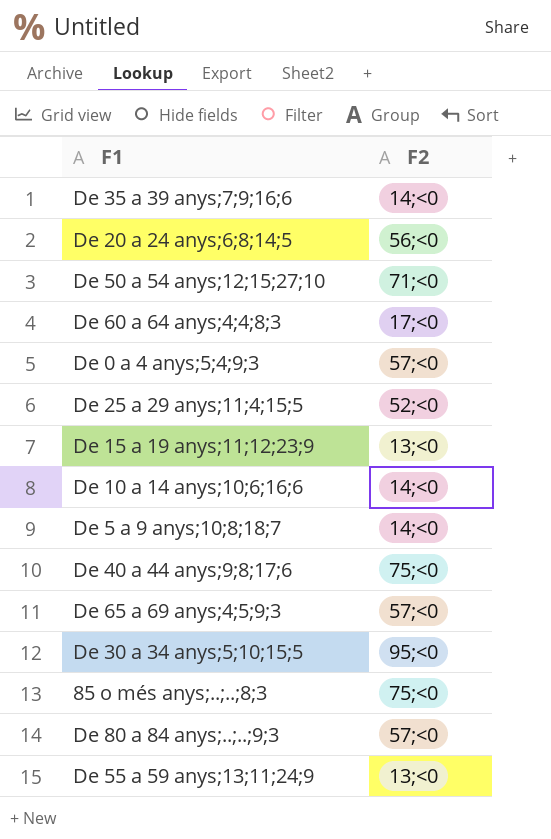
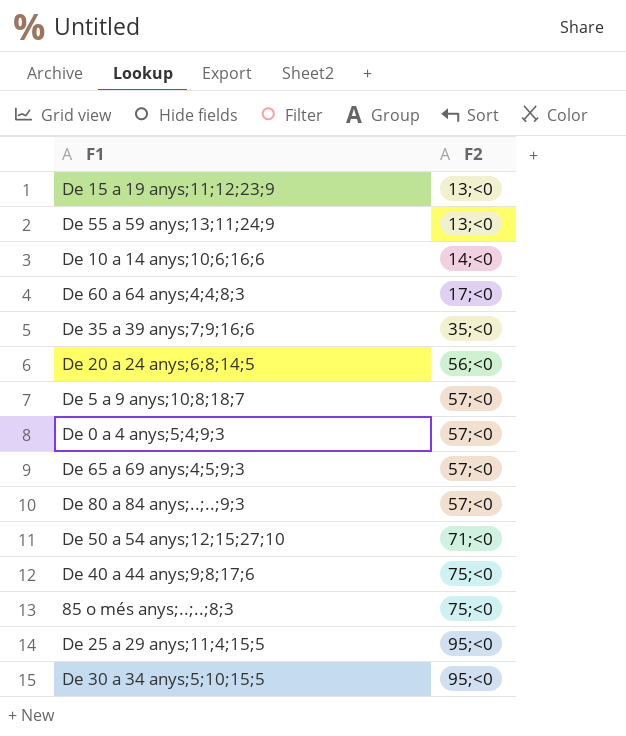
row order: none -> F2 ascending
De 35 a 39 anys;7;9;16;6 | F2: 14;<0 -> 35;<0
De 5 a 9 anys;10;8;18;7 | F2: 14;<0 -> 57;<0
De 25 a 29 anys;11;4;15;5 | F2: 52;<0 -> 95;<0

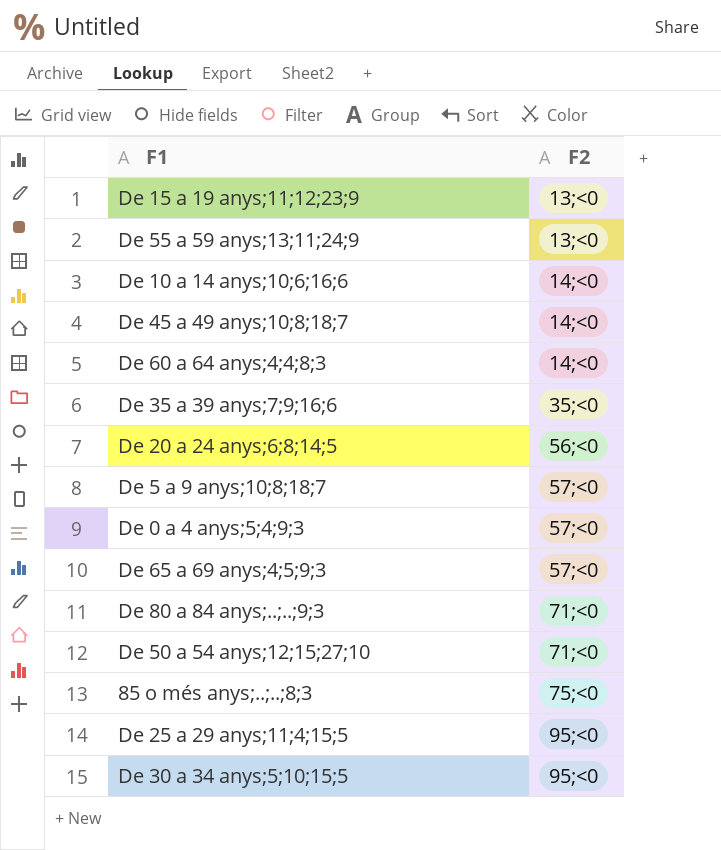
row De 40 a 44 anys;9;8;17;6: 75;<0 -> none
row De 45 a 49 anys;10;8;18;7: none -> 14;<0
De 60 a 64 anys;4;4;8;3 | F2: 17;<0 -> 14;<0
De 80 a 84 anys;..;..;9;3 | F2: 57;<0 -> 71;<0

